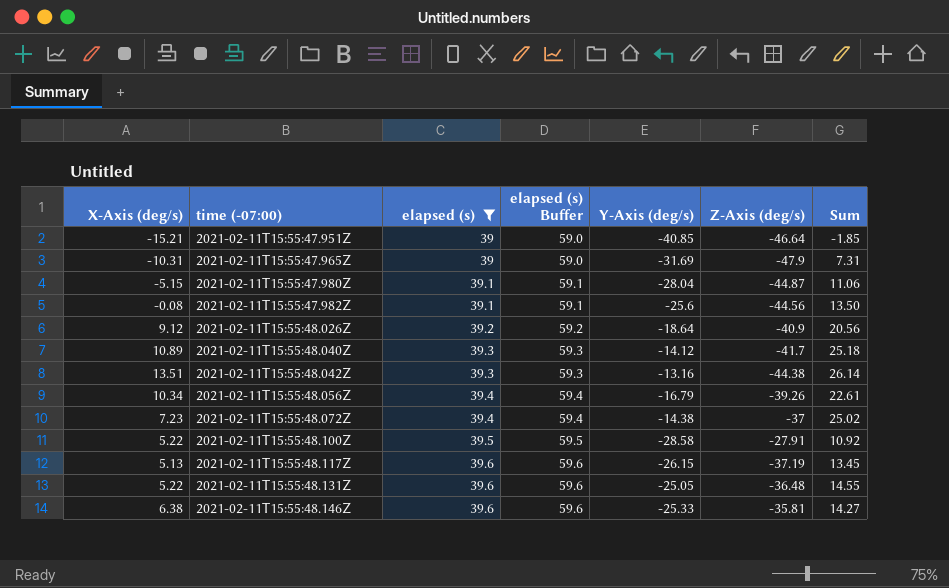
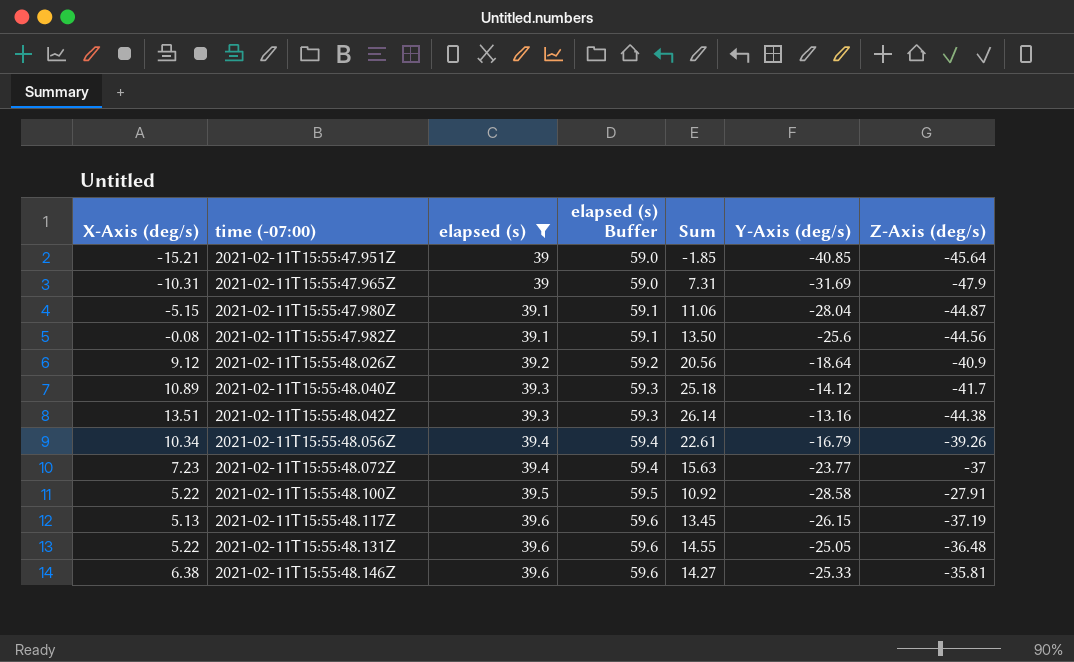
column Sum | position: 7 -> 5
2021-02-11T15:55:47.951Z | Z-Axis (deg/s): -46.64 -> -45.64
2021-02-11T15:55:48.072Z | Sum: 25.02 -> 15.63
2021-02-11T15:55:48.072Z | Y-Axis (deg/s): -14.38 -> -23.77

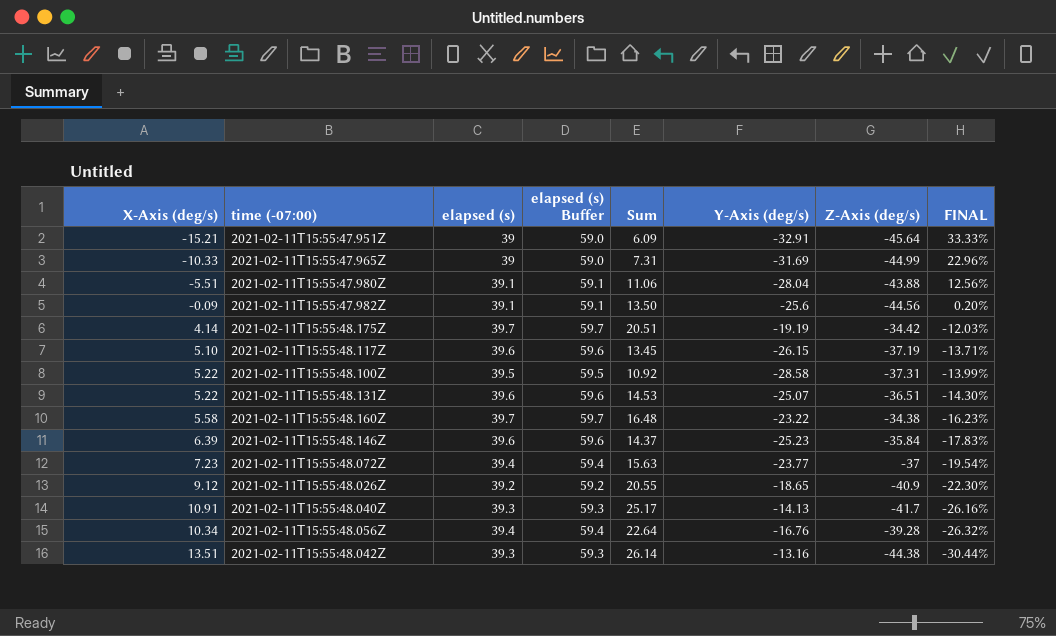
filter: elapsed (s) != 39.7 -> none
row order: time (-07:00) ascending -> FINAL descending
column FINAL | formula: none -> [X-Axis (deg/s)] / [Z-Axis (deg/s)]
2021-02-11T15:55:47.951Z | Sum: -1.85 -> 6.09
2021-02-11T15:55:47.951Z | Y-Axis (deg/s): -40.85 -> -32.91
2021-02-11T15:55:47.965Z | X-Axis (deg/s): -10.31 -> -10.33
2021-02-11T15:55:47.965Z | Z-Axis (deg/s): -47.9 -> -44.99
2021-02-11T15:55:47.980Z | X-Axis (deg/s): -5.15 -> -5.51
2021-02-11T15:55:47.980Z | Z-Axis (deg/s): -44.87 -> -43.88
2021-02-11T15:55:47.982Z | X-Axis (deg/s): -0.08 -> -0.09
2021-02-11T15:55:48.117Z | X-Axis (deg/s): 5.13 -> 5.10
2021-02-11T15:55:48.100Z | Z-Axis (deg/s): -27.91 -> -37.31
2021-02-11T15:55:48.131Z | Sum: 14.55 -> 14.53
2021-02-11T15:55:48.131Z | Y-Axis (deg/s): -25.05 -> -25.07
2021-02-11T15:55:48.131Z | Z-Axis (deg/s): -36.48 -> -36.51
2021-02-11T15:55:48.146Z | X-Axis (deg/s): 6.38 -> 6.39
2021-02-11T15:55:48.146Z | Sum: 14.27 -> 14.37
2021-02-11T15:55:48.146Z | Y-Axis (deg/s): -25.33 -> -25.23
2021-02-11T15:55:48.146Z | Z-Axis (deg/s): -35.81 -> -35.84
2021-02-11T15:55:48.026Z | Sum: 20.56 -> 20.55
2021-02-11T15:55:48.026Z | Y-Axis (deg/s): -18.64 -> -18.65
2021-02-11T15:55:48.040Z | X-Axis (deg/s): 10.89 -> 10.91
2021-02-11T15:55:48.040Z | Sum: 25.18 -> 25.17
2021-02-11T15:55:48.040Z | Y-Axis (deg/s): -14.12 -> -14.13
2021-02-11T15:55:48.056Z | Sum: 22.61 -> 22.64
2021-02-11T15:55:48.056Z | Y-Axis (deg/s): -16.79 -> -16.76
2021-02-11T15:55:48.056Z | Z-Axis (deg/s): -39.26 -> -39.28

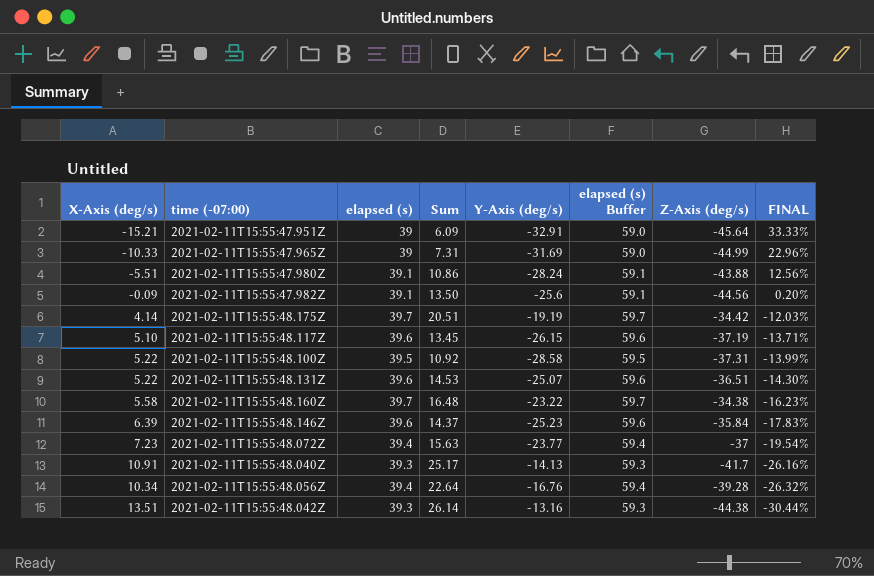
column elapsed (s) Buffer | position: 4 -> 6
row 2021-02-11T15:55:48.026Z: 9.12 | 39.2 | 59.2 | 20.55 | -18.65 | -40.9 | -22.30% -> none
2021-02-11T15:55:47.980Z | Sum: 11.06 -> 10.86
2021-02-11T15:55:47.980Z | Y-Axis (deg/s): -28.04 -> -28.24

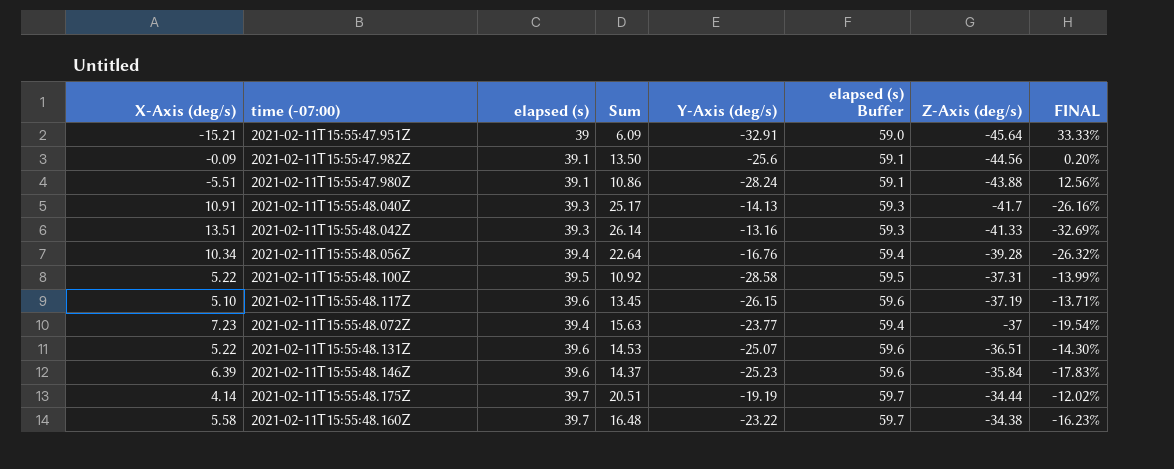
row order: FINAL descending -> Z-Axis (deg/s) ascending
row 2021-02-11T15:55:47.965Z: -10.33 | 39 | 7.31 | -31.69 | 59.0 | -44.99 | 22.96% -> none
2021-02-11T15:55:48.042Z | Z-Axis (deg/s): -44.38 -> -41.33
2021-02-11T15:55:48.042Z | FINAL: -30.44% -> -32.69%
2021-02-11T15:55:48.175Z | Z-Axis (deg/s): -34.42 -> -34.44
2021-02-11T15:55:48.175Z | FINAL: -12.03% -> -12.02%

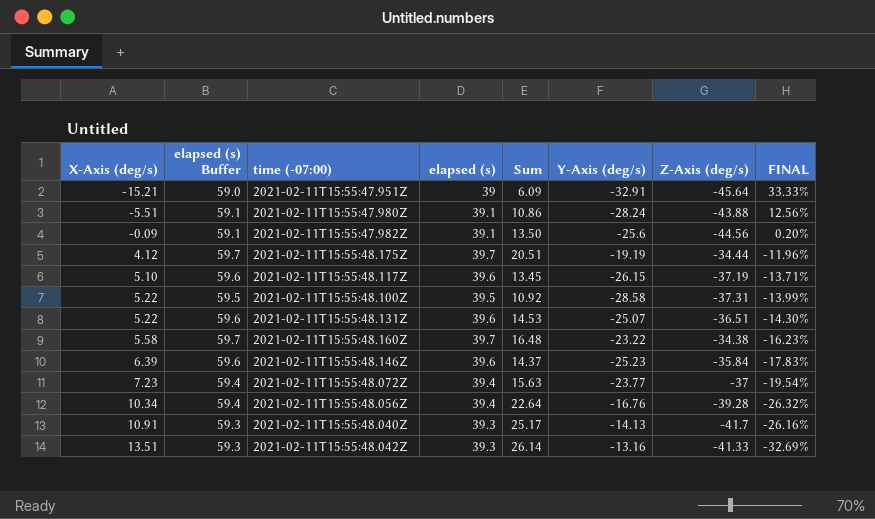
row order: Z-Axis (deg/s) ascending -> X-Axis (deg/s) ascending
column elapsed (s) Buffer | position: 6 -> 2
2021-02-11T15:55:48.175Z | X-Axis (deg/s): 4.14 -> 4.12
2021-02-11T15:55:48.175Z | FINAL: -12.02% -> -11.96%

